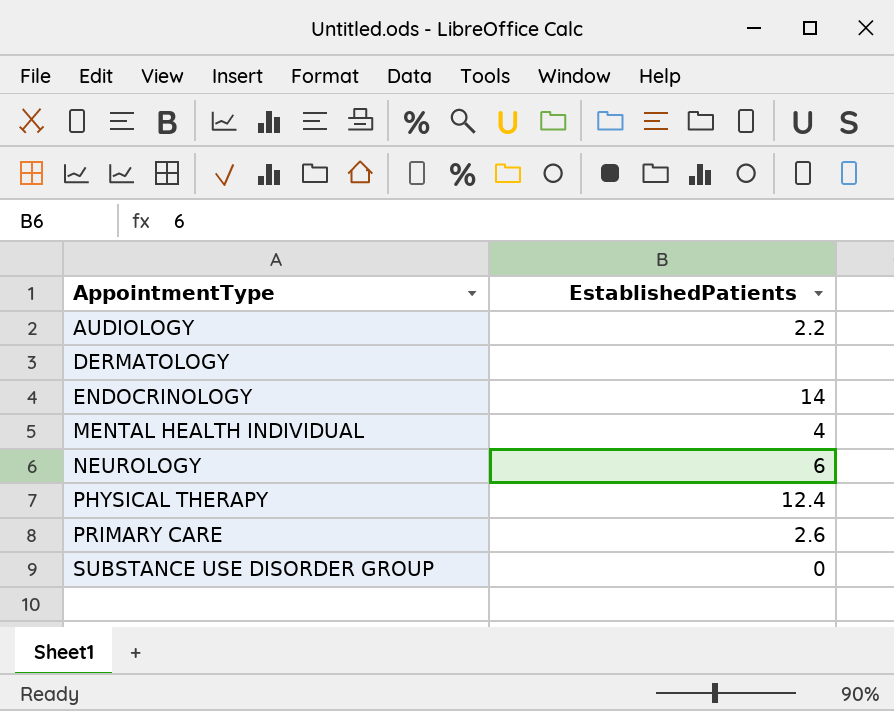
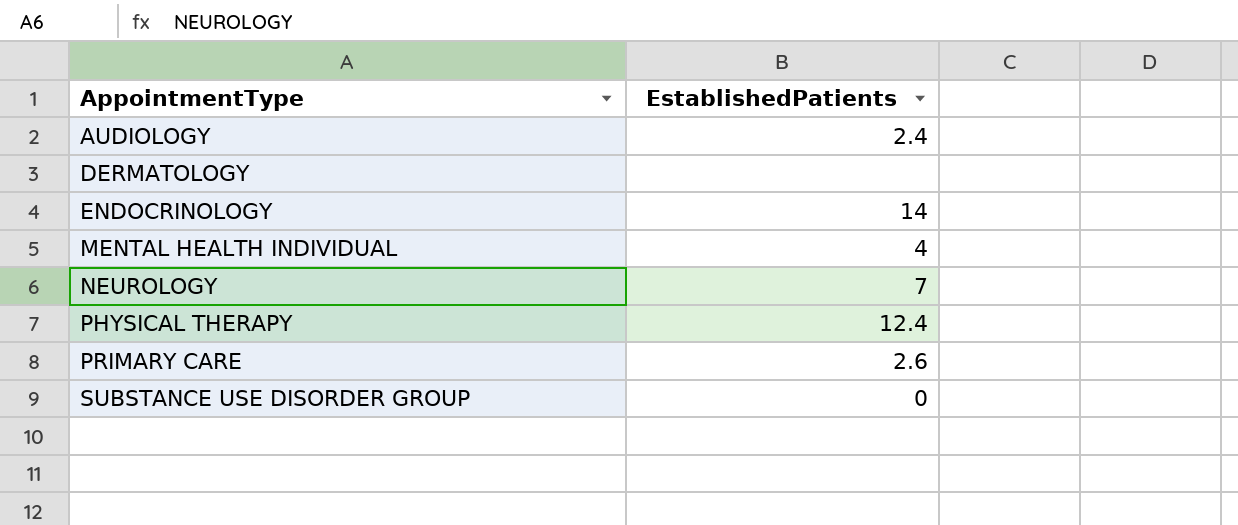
AUDIOLOGY | EstablishedPatients: 2.2 -> 2.4
NEUROLOGY | EstablishedPatients: 6 -> 7

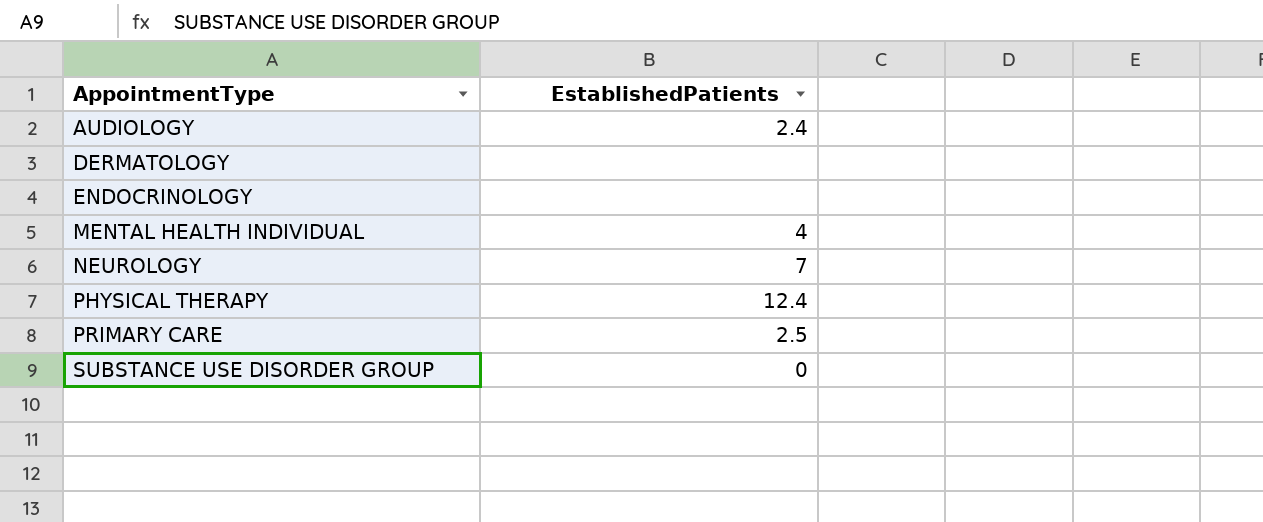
ENDOCRINOLOGY | EstablishedPatients: 14 -> none
PRIMARY CARE | EstablishedPatients: 2.6 -> 2.5

